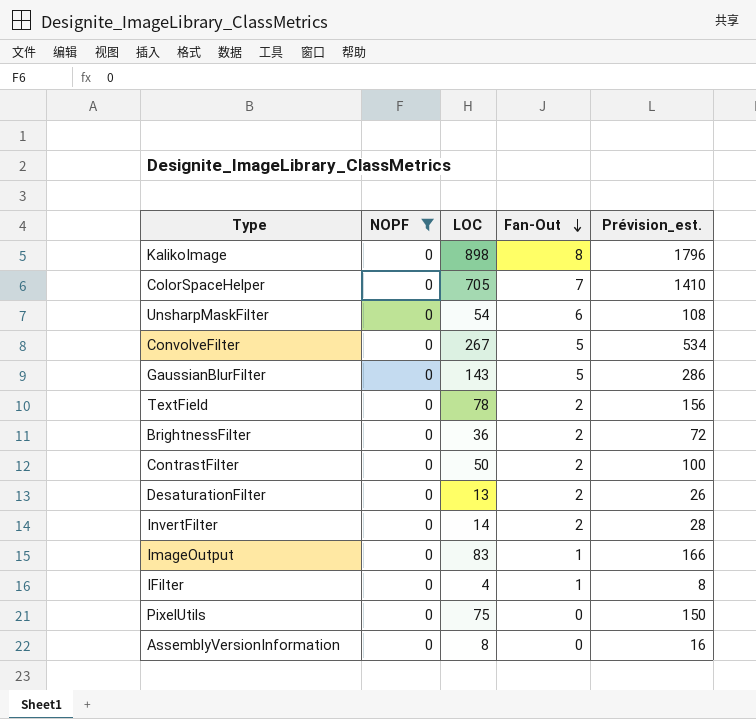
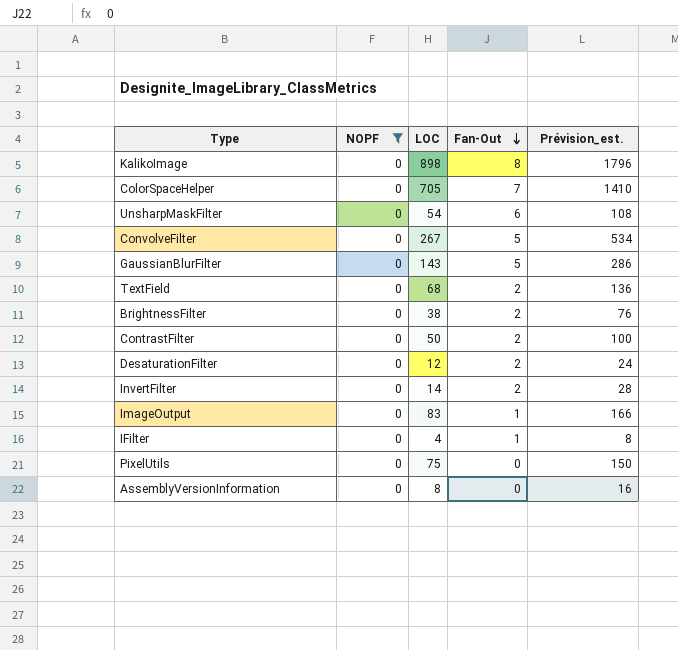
TextField | LOC: 78 -> 68
TextField | Prévision_est.: 156 -> 136
BrightnessFilter | LOC: 36 -> 38
BrightnessFilter | Prévision_est.: 72 -> 76
DesaturationFilter | LOC: 13 -> 12
DesaturationFilter | Prévision_est.: 26 -> 24

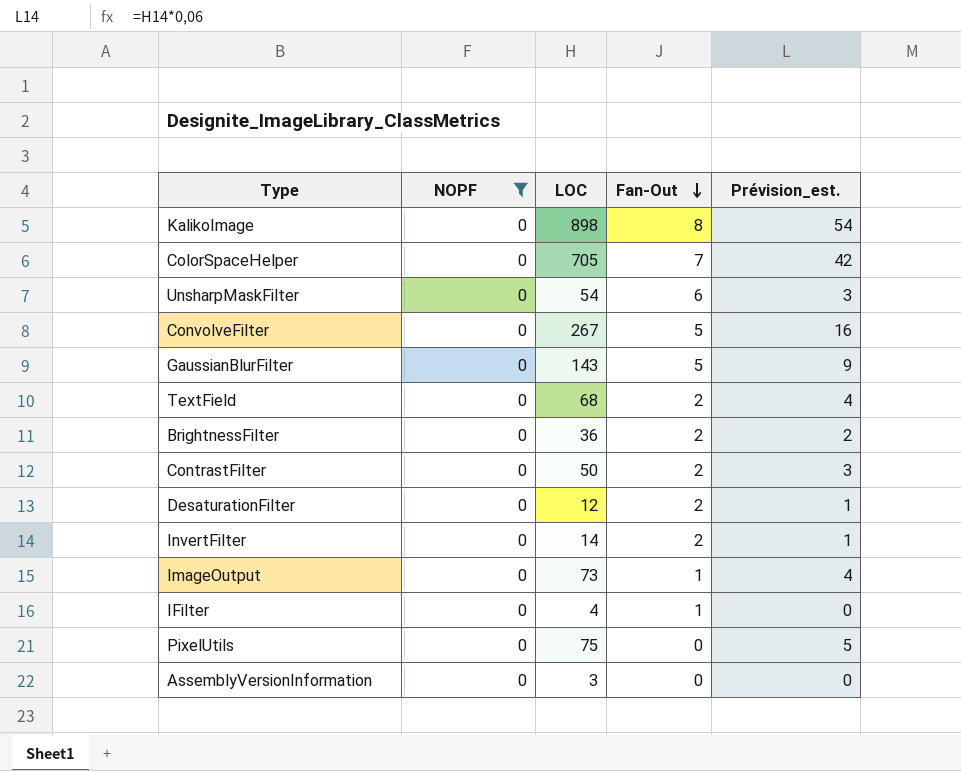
column Prévision_est. | formula: [LOC] * 2 -> [LOC] * 0,06
BrightnessFilter | LOC: 38 -> 36
ImageOutput | LOC: 83 -> 73
AssemblyVersionInformation | LOC: 8 -> 3

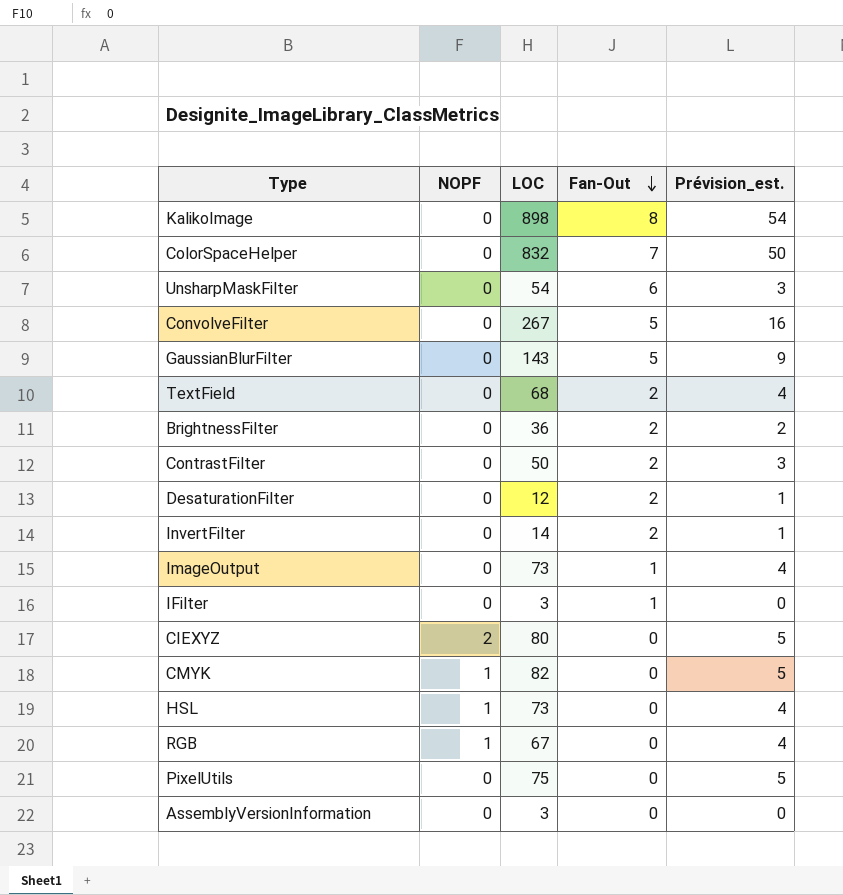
filter: NOPF = 0 -> none
ColorSpaceHelper | LOC: 705 -> 832
ColorSpaceHelper | Prévision_est.: 42 -> 50
IFilter | LOC: 4 -> 3

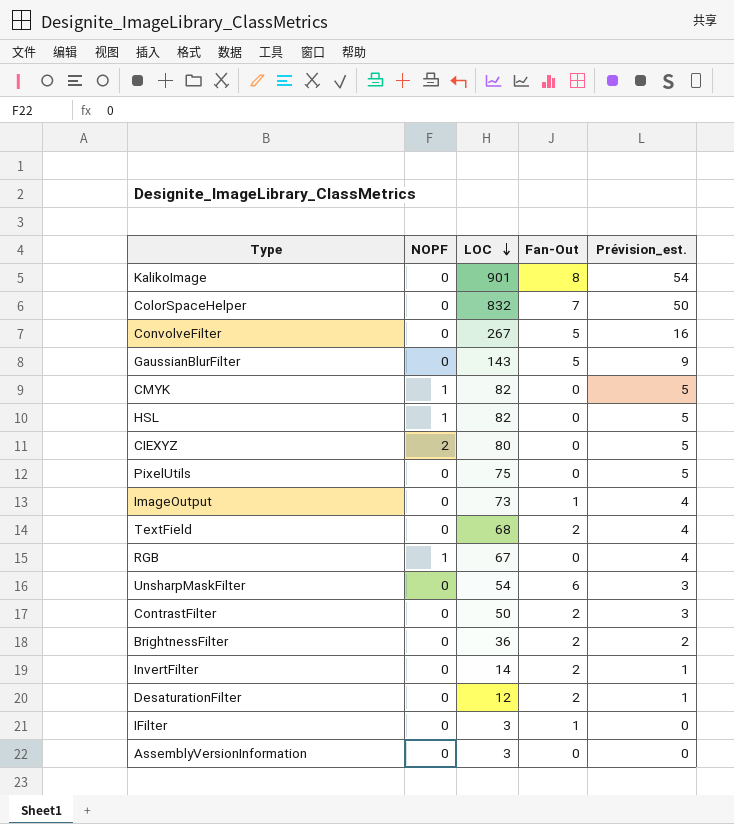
row order: Fan-Out descending -> LOC descending
KalikoImage | LOC: 898 -> 901
HSL | LOC: 73 -> 82
HSL | Prévision_est.: 4 -> 5

